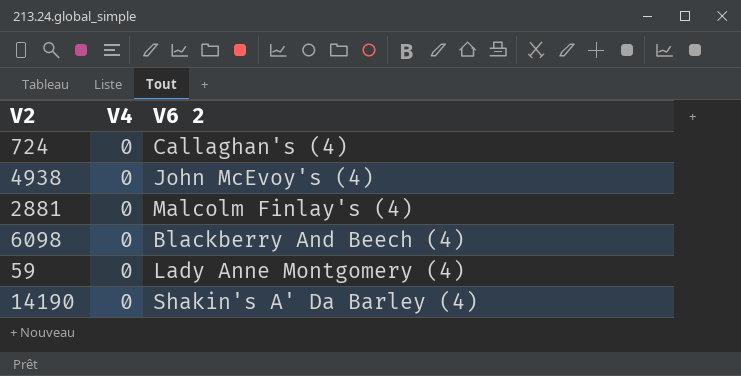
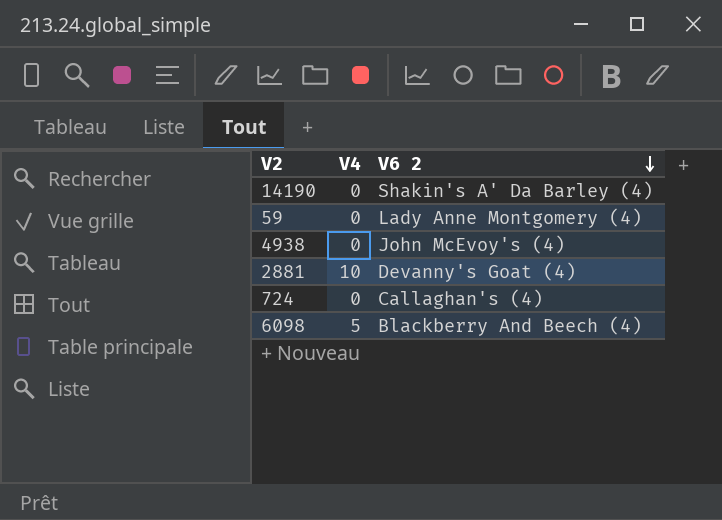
row order: none -> V6 2 descending
2881 | V4: 0 -> 10
2881 | V6 2: Malcolm Finlay's (4) -> Devanny's Goat (4)
6098 | V4: 0 -> 5

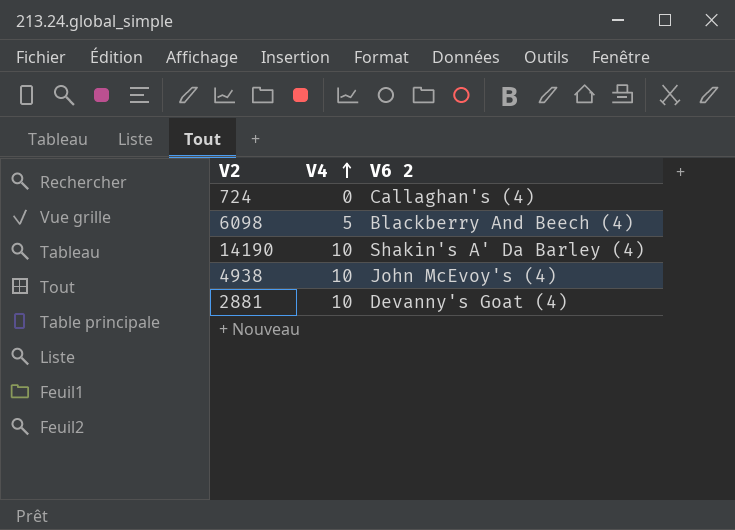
row order: V6 2 descending -> V4 ascending
row 59: 0 | Lady Anne Montgomery (4) -> none
14190 | V4: 0 -> 10
4938 | V4: 0 -> 10

